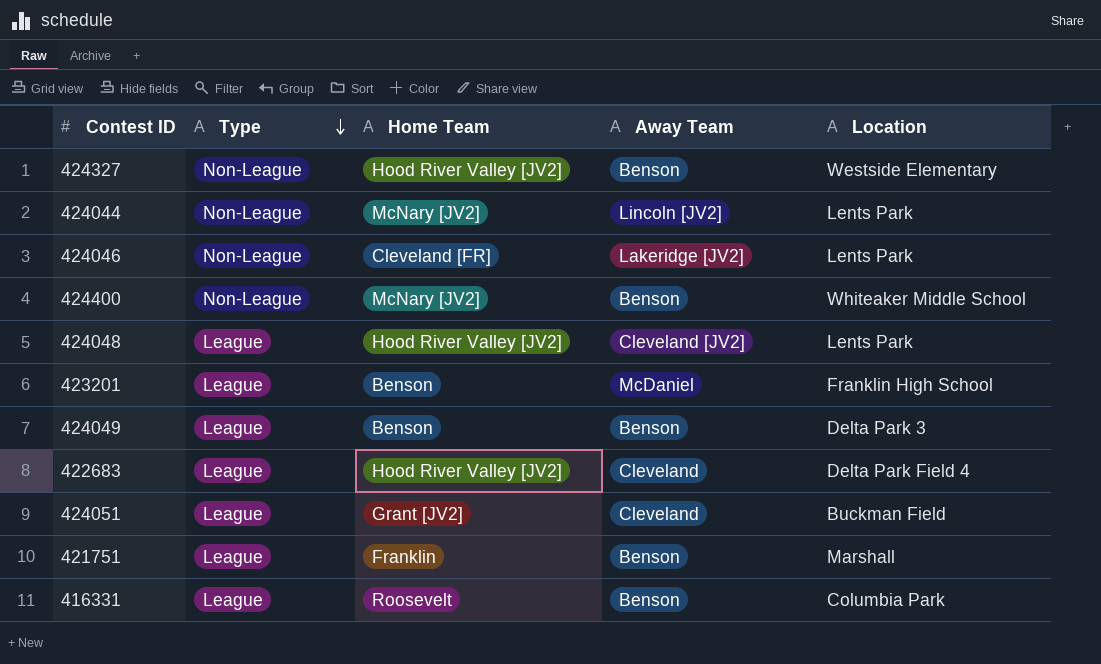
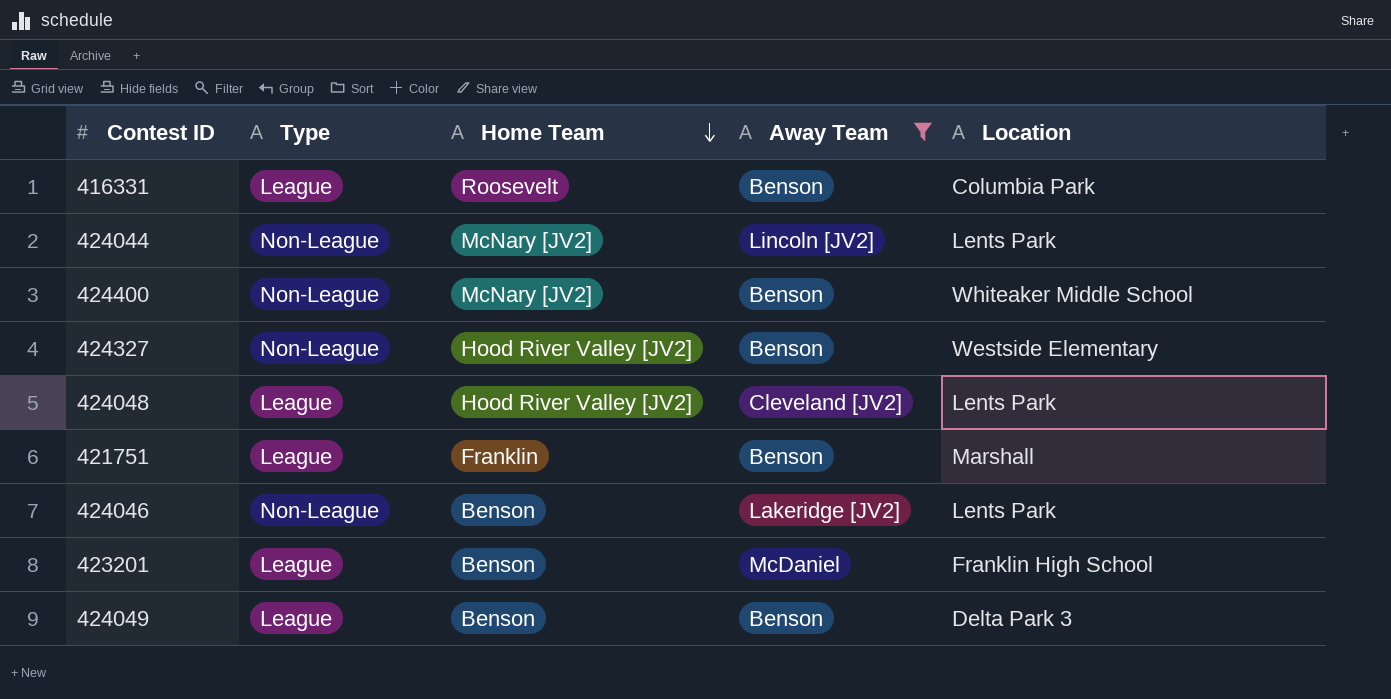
filter: none -> Away Team != Cleveland
row order: Type descending -> Home Team descending
424046 | Home Team: Cleveland [FR] -> Benson

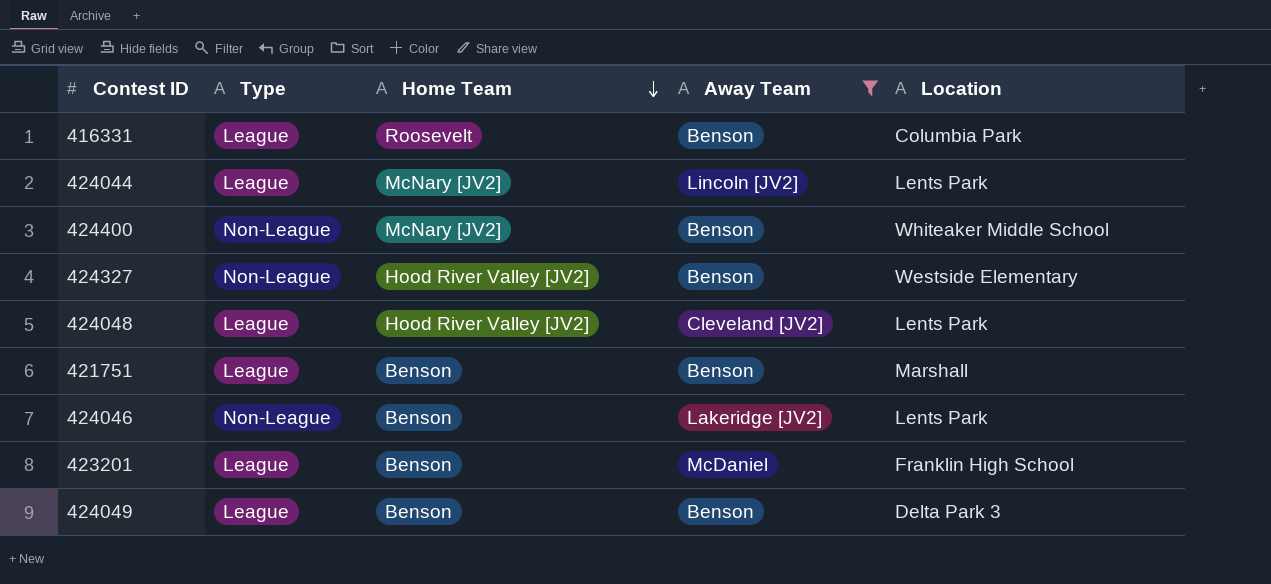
424044 | Type: Non-League -> League
421751 | Home Team: Franklin -> Benson

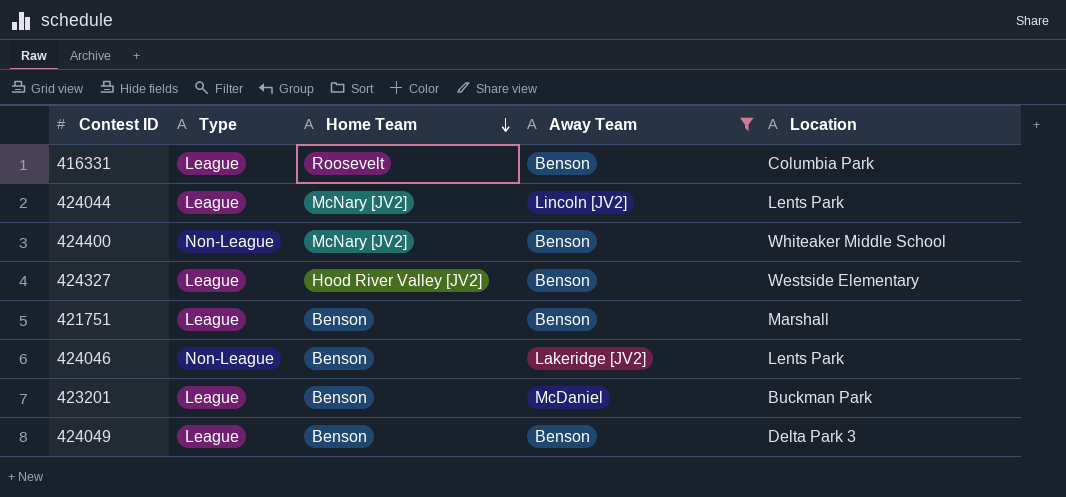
row 424048: League | Hood River Valley [JV2] | Cleveland [JV2] | Lents Park -> none
424327 | Type: Non-League -> League
423201 | Location: Franklin High School -> Buckman Park

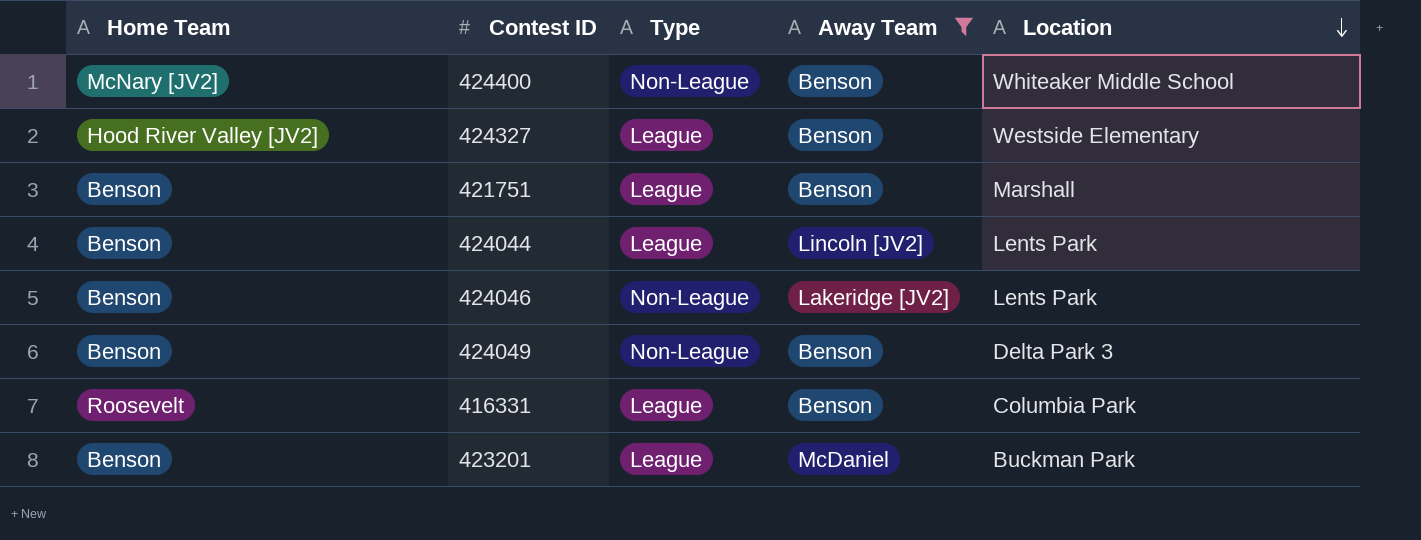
row order: Home Team descending -> Location descending
column Home Team | position: 3 -> 1
424044 | Home Team: McNary [JV2] -> Benson
424049 | Type: League -> Non-League

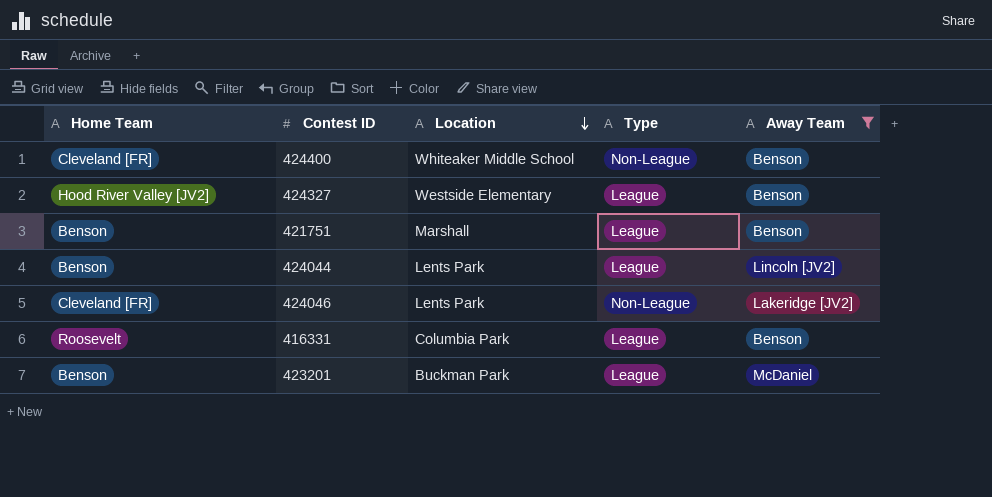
column Location | position: 5 -> 3
row 424049: Benson | Non-League | Benson | Delta Park 3 -> none
424400 | Home Team: McNary [JV2] -> Cleveland [FR]
424046 | Home Team: Benson -> Cleveland [FR]

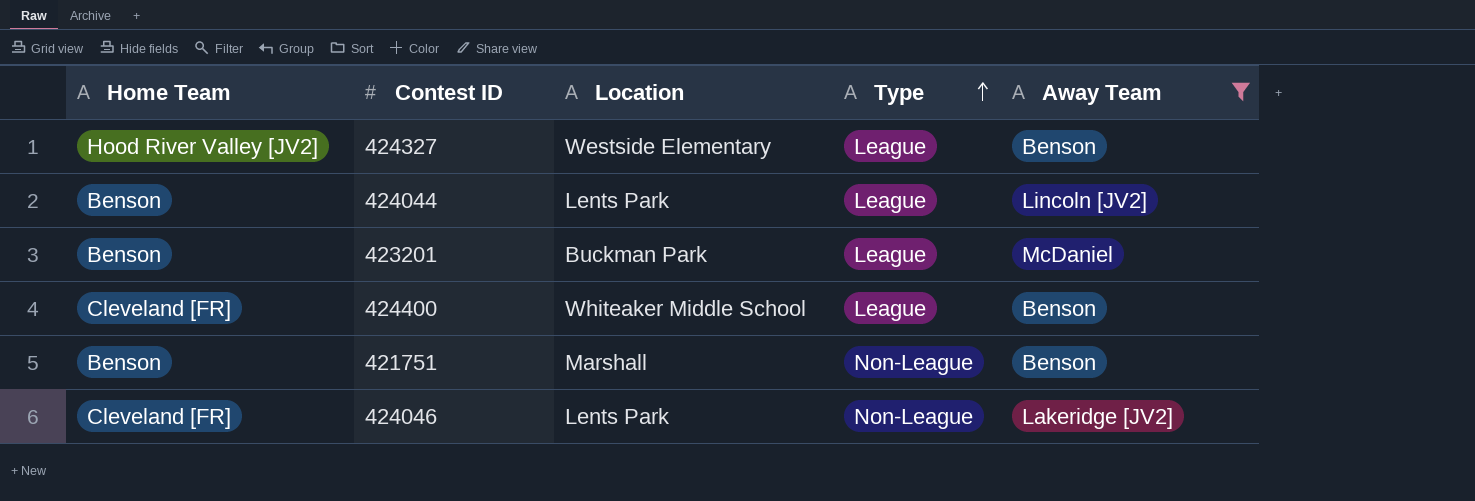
row order: Location descending -> Type ascending
row 416331: Roosevelt | Columbia Park | League | Benson -> none
424400 | Type: Non-League -> League
421751 | Type: League -> Non-League

